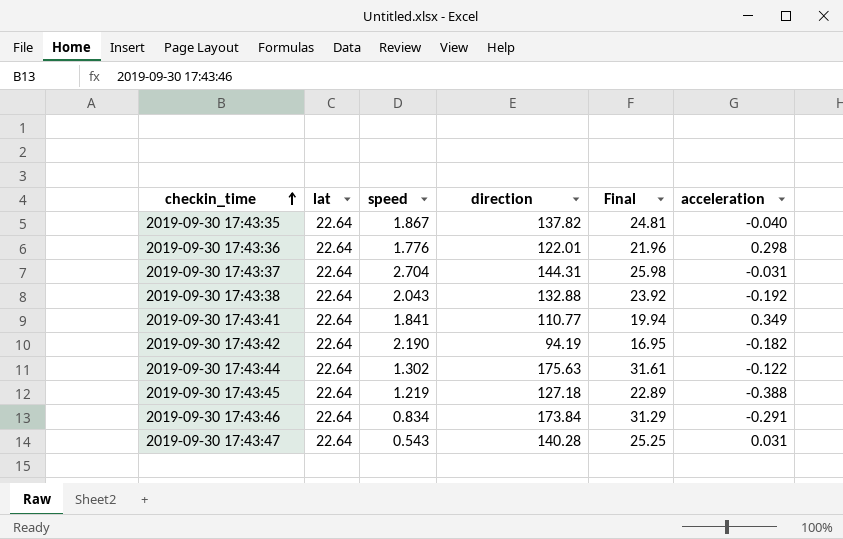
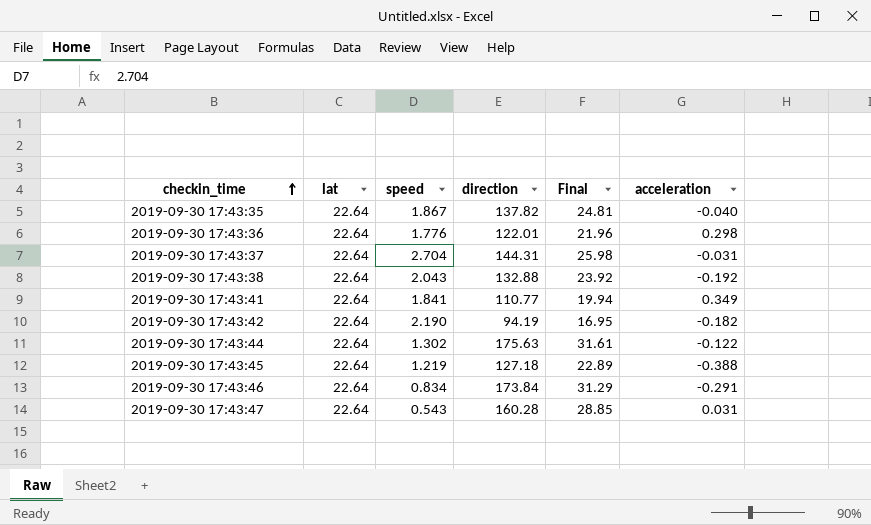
2019-09-30 17:43:47 | direction: 140.28 -> 160.28
2019-09-30 17:43:47 | Final: 25.25 -> 28.85

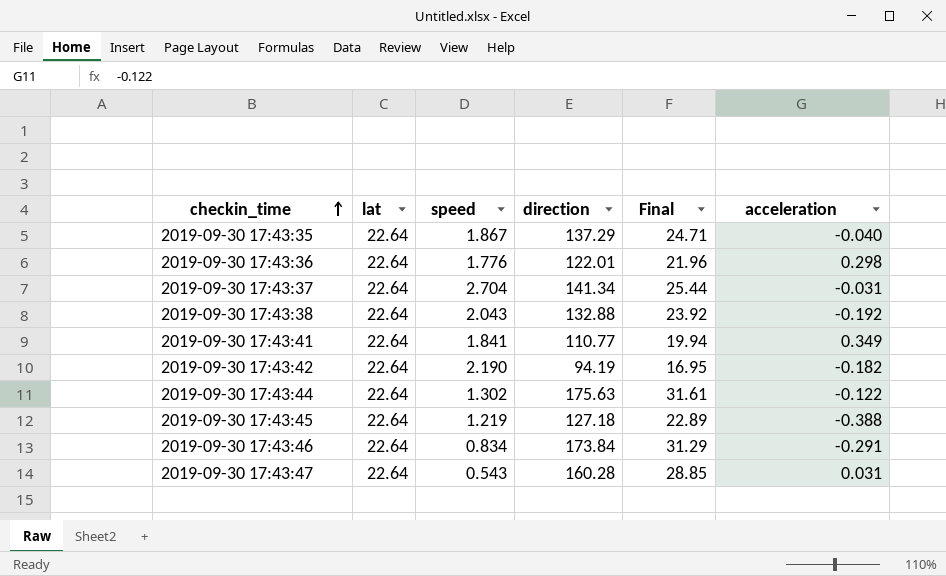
2019-09-30 17:43:35 | direction: 137.82 -> 137.29
2019-09-30 17:43:35 | Final: 24.81 -> 24.71
2019-09-30 17:43:37 | direction: 144.31 -> 141.34
2019-09-30 17:43:37 | Final: 25.98 -> 25.44

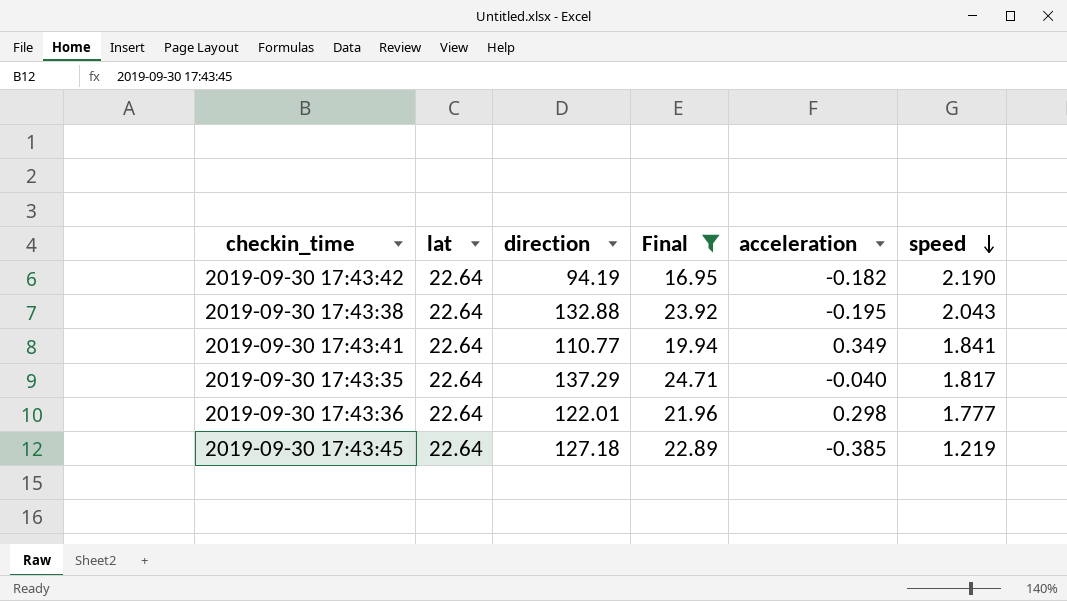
filter: none -> Final <= 24.71
row order: checkin_time ascending -> speed descending
column speed | position: 3 -> 6
2019-09-30 17:43:38 | acceleration: -0.192 -> -0.195
2019-09-30 17:43:35 | speed: 1.867 -> 1.817
2019-09-30 17:43:36 | speed: 1.776 -> 1.777
2019-09-30 17:43:45 | acceleration: -0.388 -> -0.385

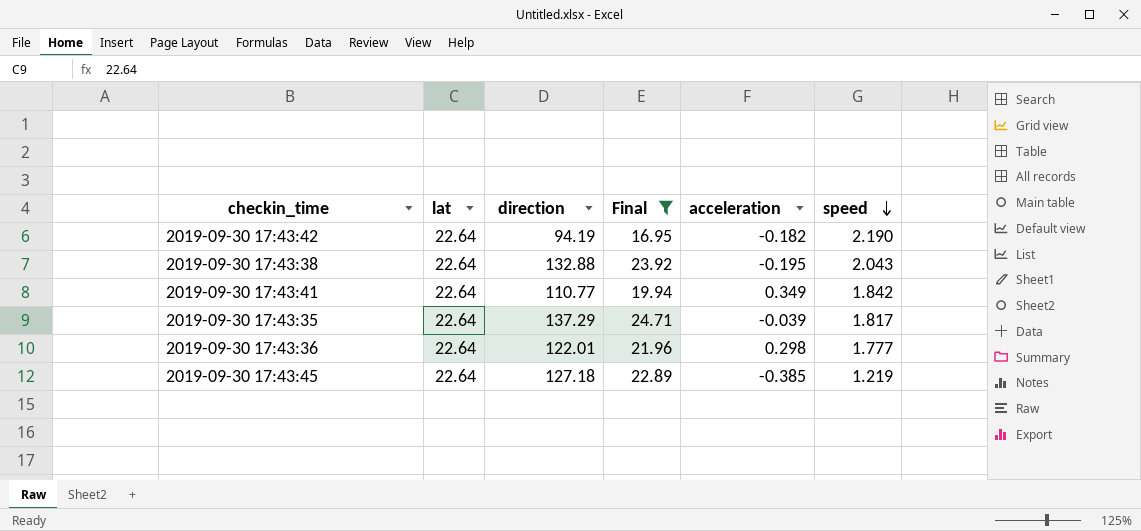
2019-09-30 17:43:41 | speed: 1.841 -> 1.842
2019-09-30 17:43:35 | acceleration: -0.040 -> -0.039

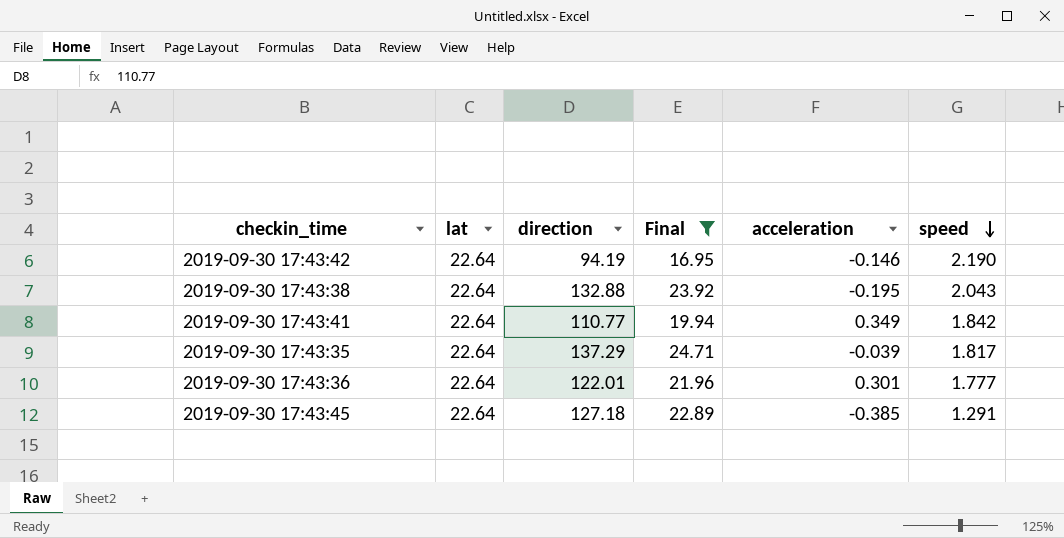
2019-09-30 17:43:42 | acceleration: -0.182 -> -0.146
2019-09-30 17:43:36 | acceleration: 0.298 -> 0.301
2019-09-30 17:43:45 | speed: 1.219 -> 1.291

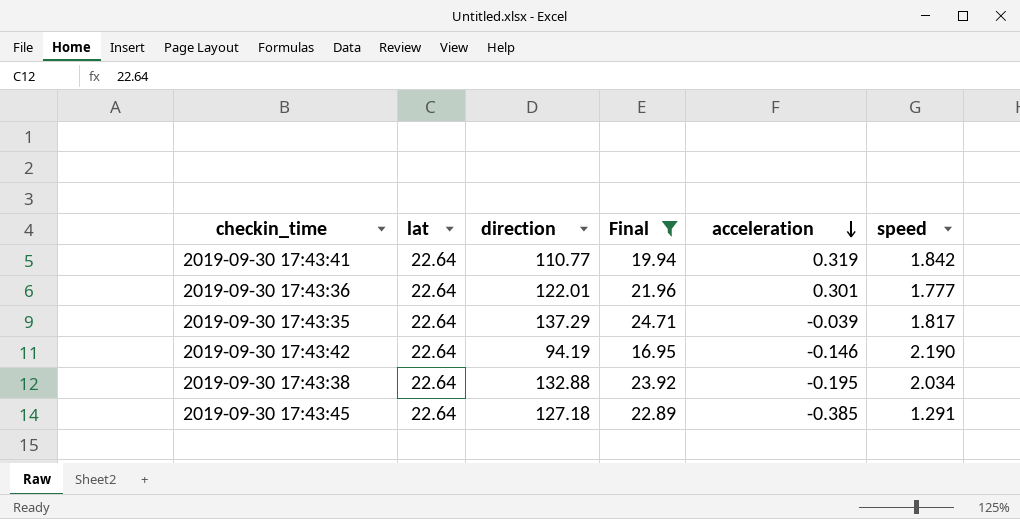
row order: speed descending -> acceleration descending
2019-09-30 17:43:41 | acceleration: 0.349 -> 0.319
2019-09-30 17:43:38 | speed: 2.043 -> 2.034

